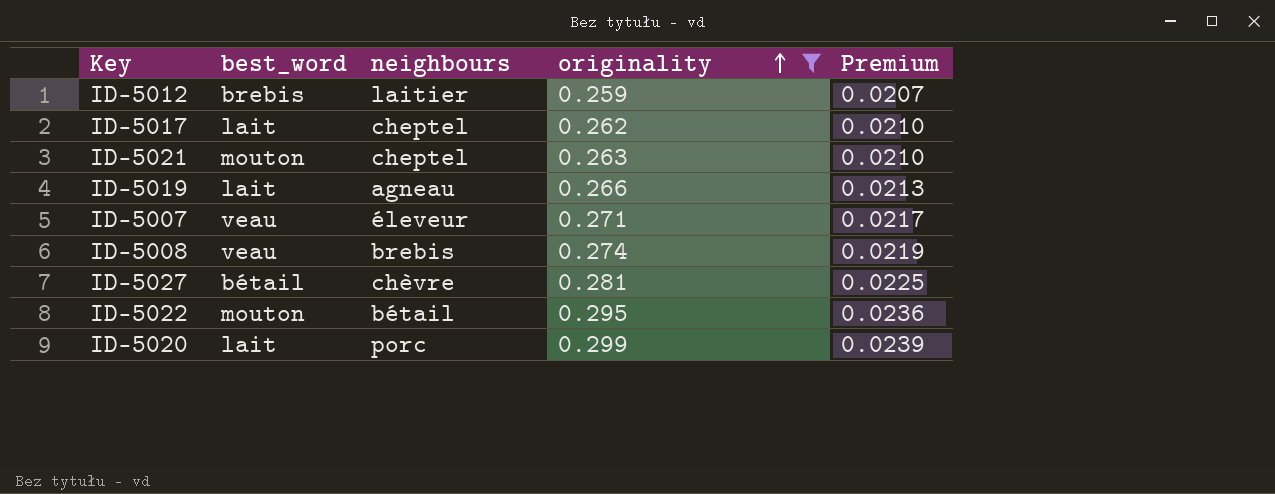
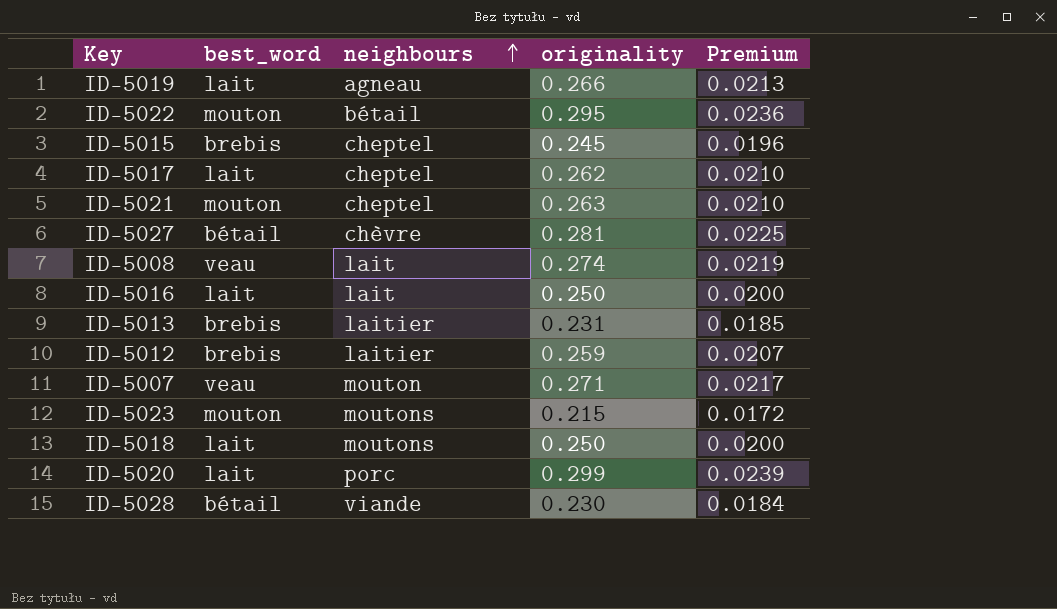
filter: originality >= 0.259 -> none
row order: originality ascending -> neighbours ascending
ID-5008 | neighbours: brebis -> lait
ID-5007 | neighbours: éleveur -> mouton

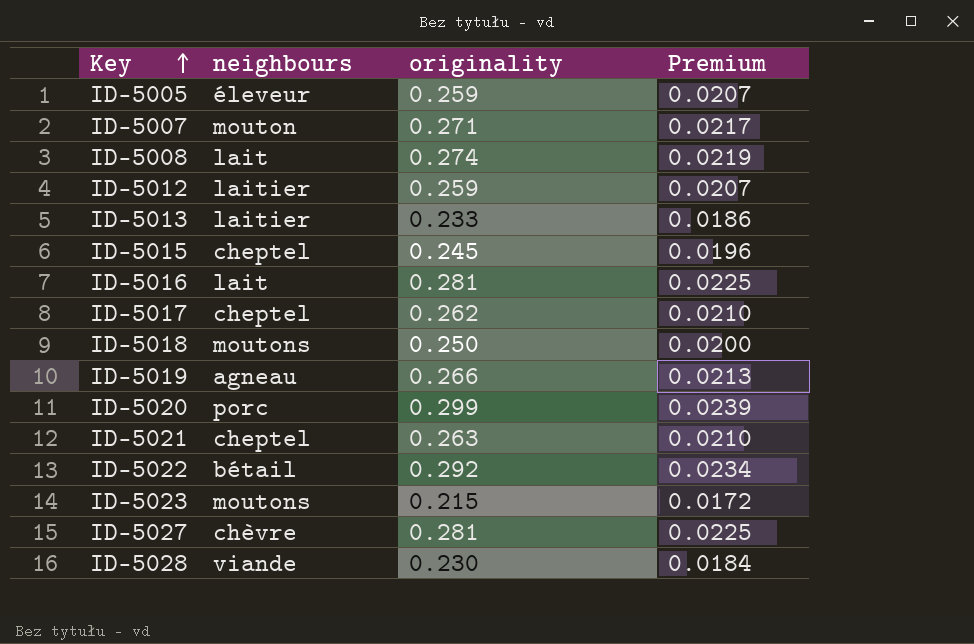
row order: neighbours ascending -> Key ascending
column best_word | position: 2 -> none
row ID-5005: none -> éleveur | 0.259 | 0.0207
ID-5013 | originality: 0.231 -> 0.233
ID-5013 | Premium: 0.0185 -> 0.0186
ID-5016 | originality: 0.250 -> 0.281
ID-5016 | Premium: 0.0200 -> 0.0225
ID-5022 | originality: 0.295 -> 0.292
ID-5022 | Premium: 0.0236 -> 0.0234

